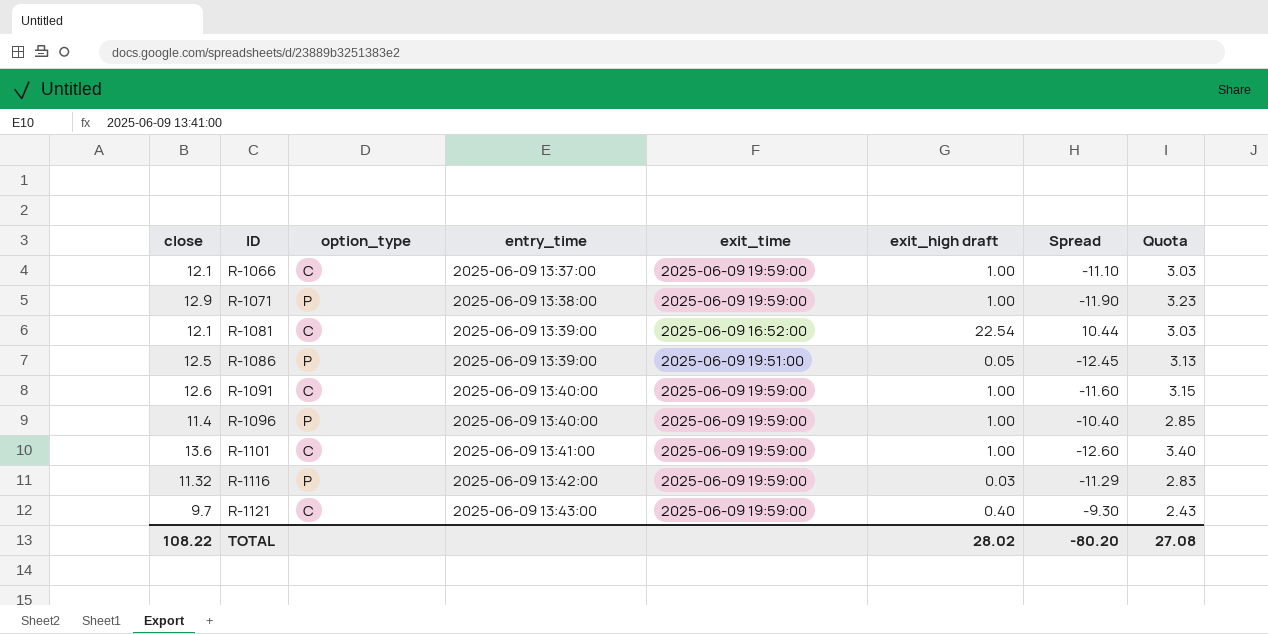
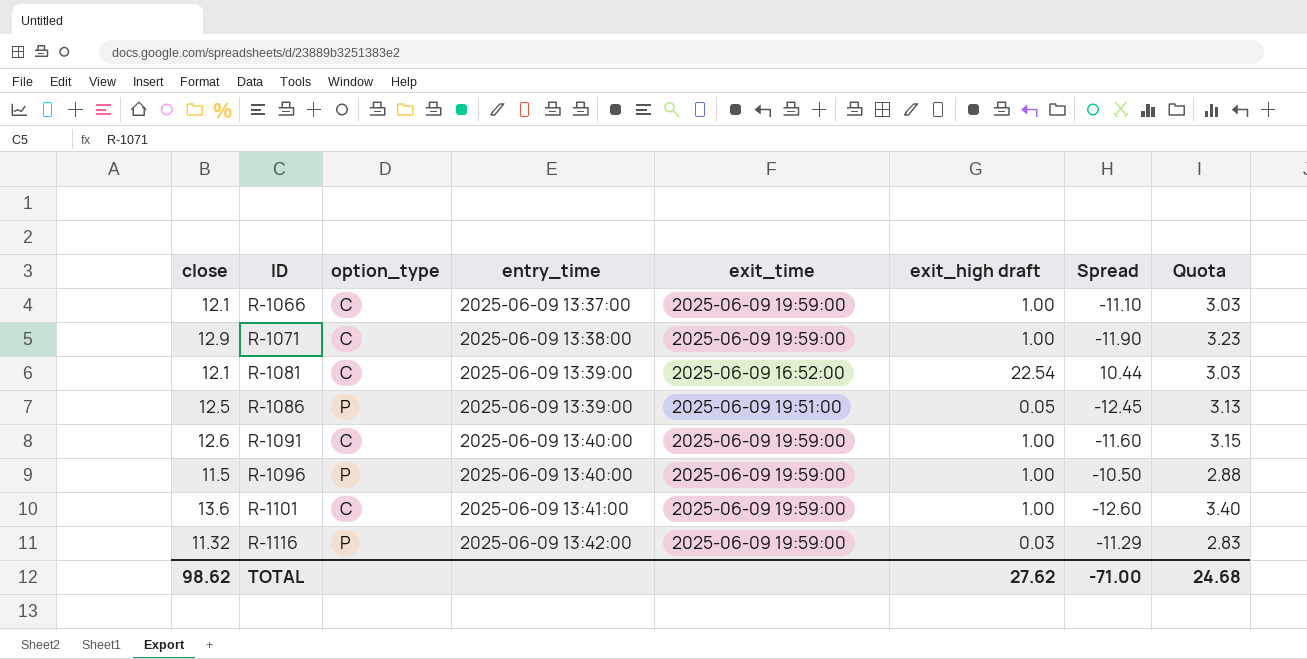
row R-1121: 9.7 | C | 2025-06-09 13:43:00 | 2025-06-09 19:59:00 | 0.40 | -9.30 | 2.43 -> none
R-1071 | option_type: P -> C
R-1096 | close: 11.4 -> 11.5
R-1096 | Spread: -10.40 -> -10.50
R-1096 | Quota: 2.85 -> 2.88
TOTAL | close: 108.22 -> 98.62
TOTAL | exit_high draft: 28.02 -> 27.62
TOTAL | Spread: -80.20 -> -71.00
TOTAL | Quota: 27.08 -> 24.68

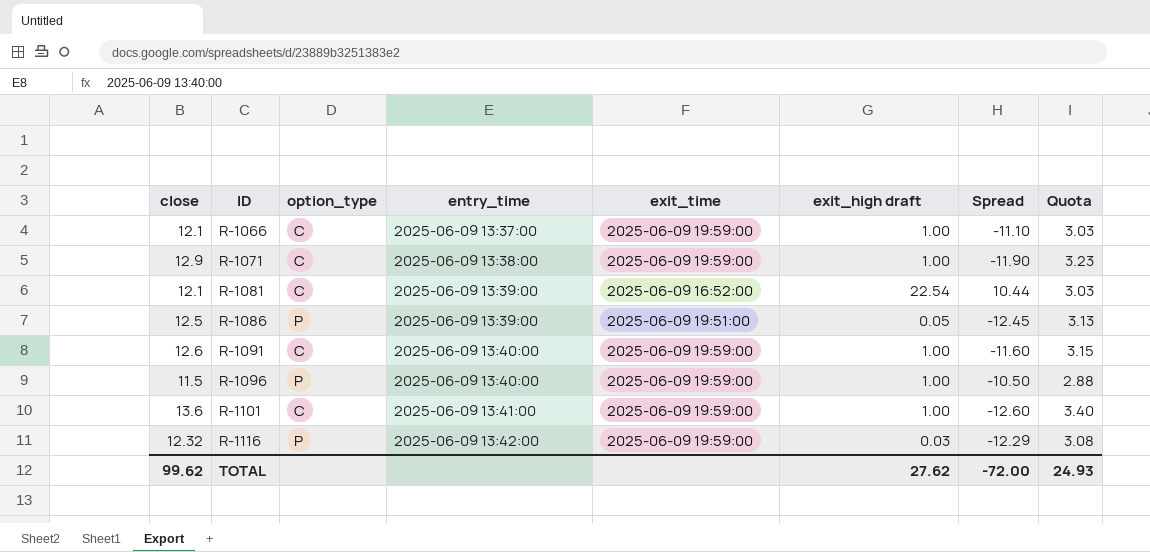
R-1116 | close: 11.32 -> 12.32
R-1116 | Spread: -11.29 -> -12.29
R-1116 | Quota: 2.83 -> 3.08
TOTAL | close: 98.62 -> 99.62
TOTAL | Spread: -71.00 -> -72.00
TOTAL | Quota: 24.68 -> 24.93

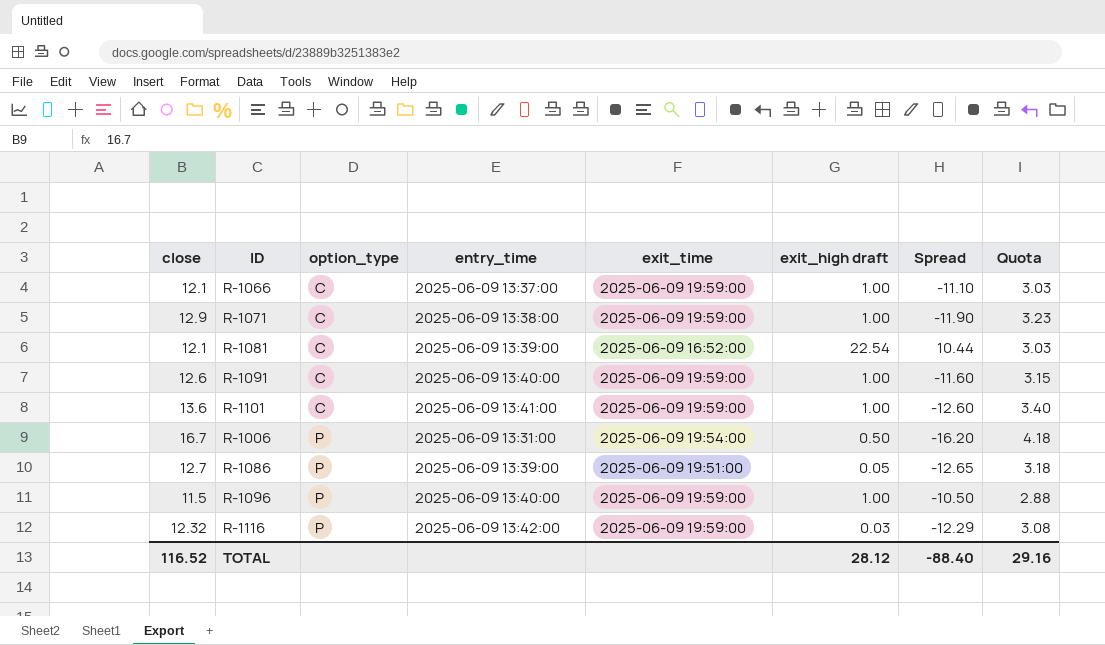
row order: ID ascending -> option_type ascending
row R-1006: none -> 16.7 | P | 2025-06-09 13:31:00 | 2025-06-09 19:54:00 | 0.50 | -16.20 | 4.18
R-1086 | close: 12.5 -> 12.7
R-1086 | Spread: -12.45 -> -12.65
R-1086 | Quota: 3.13 -> 3.18
TOTAL | close: 99.62 -> 116.52
TOTAL | exit_high draft: 27.62 -> 28.12
TOTAL | Spread: -72.00 -> -88.40
TOTAL | Quota: 24.93 -> 29.16

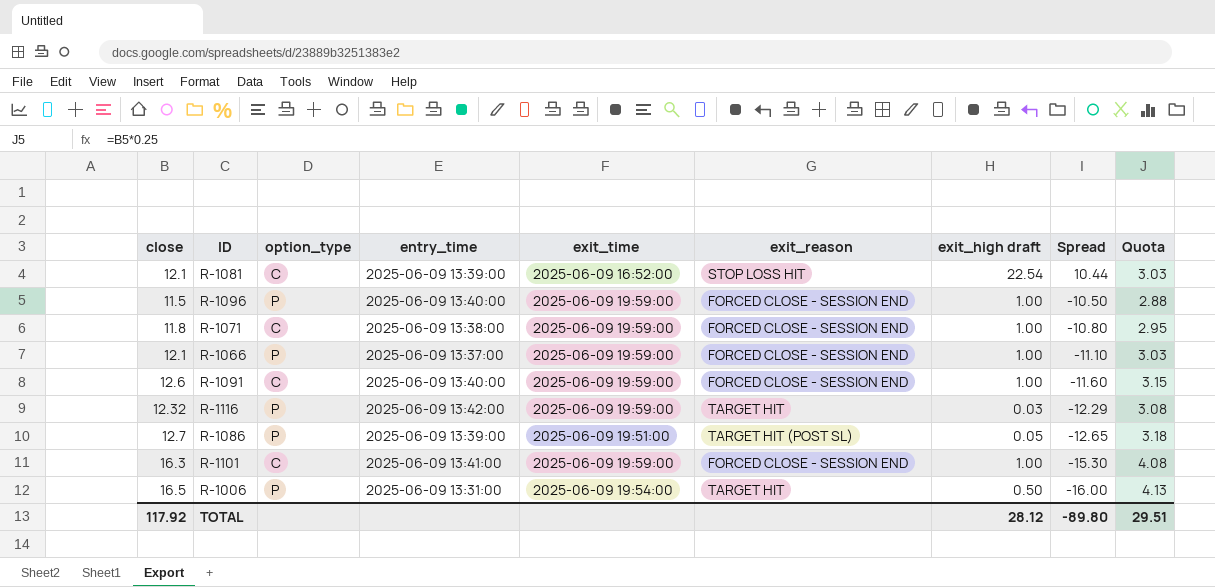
row order: option_type ascending -> Spread descending
column exit_reason | position: none -> 6
R-1071 | close: 12.9 -> 11.8
R-1071 | Spread: -11.90 -> -10.80
R-1071 | Quota: 3.23 -> 2.95
R-1066 | option_type: C -> P
R-1101 | close: 13.6 -> 16.3
R-1101 | Spread: -12.60 -> -15.30
R-1101 | Quota: 3.40 -> 4.08
R-1006 | close: 16.7 -> 16.5
R-1006 | Spread: -16.20 -> -16.00
R-1006 | Quota: 4.18 -> 4.13
TOTAL | close: 116.52 -> 117.92
TOTAL | Spread: -88.40 -> -89.80
TOTAL | Quota: 29.16 -> 29.51

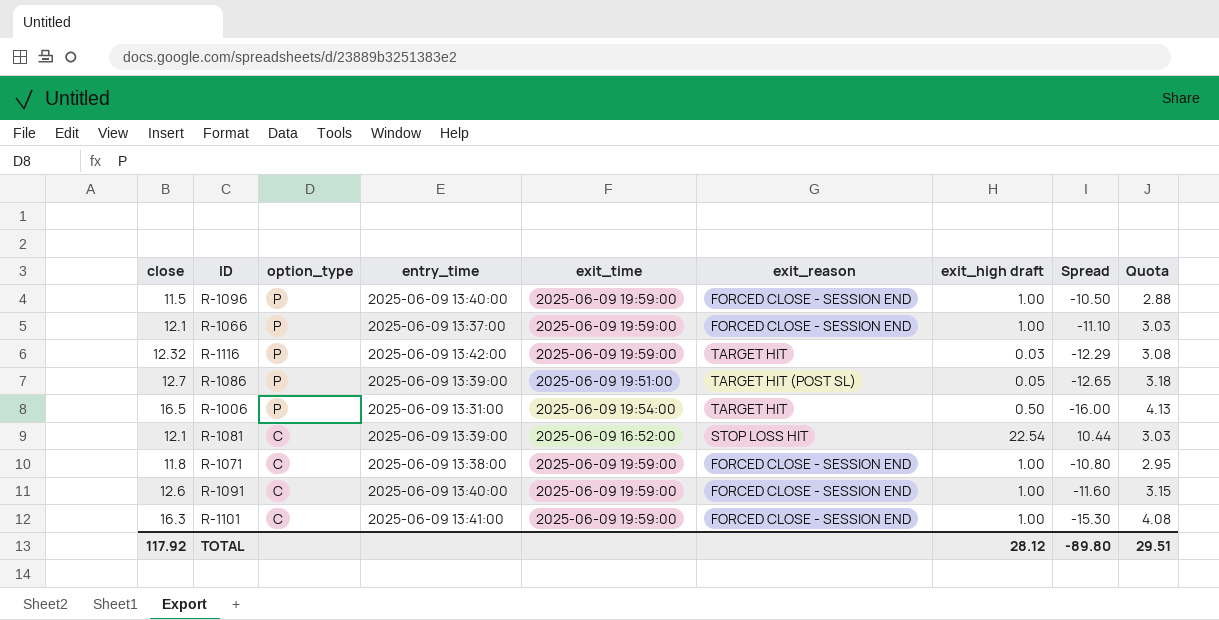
row order: Spread descending -> option_type descending

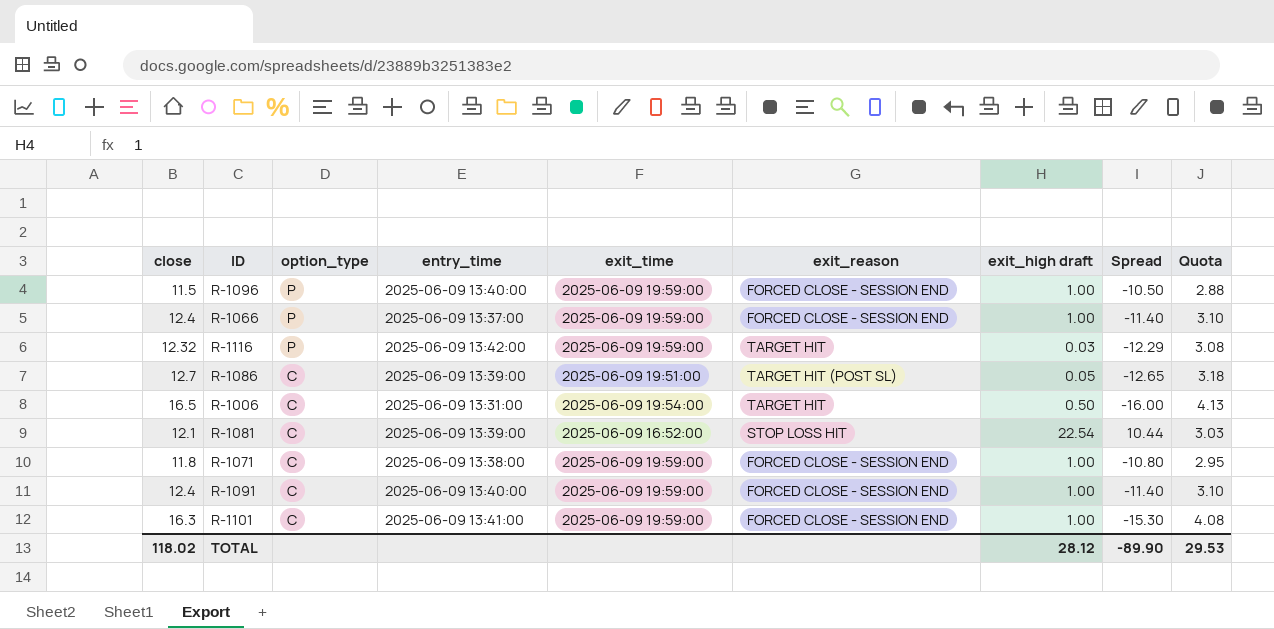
R-1066 | close: 12.1 -> 12.4
R-1066 | Spread: -11.10 -> -11.40
R-1066 | Quota: 3.03 -> 3.10
R-1086 | option_type: P -> C
R-1006 | option_type: P -> C
R-1091 | close: 12.6 -> 12.4
R-1091 | Spread: -11.60 -> -11.40
R-1091 | Quota: 3.15 -> 3.10
TOTAL | close: 117.92 -> 118.02
TOTAL | Spread: -89.80 -> -89.90
TOTAL | Quota: 29.51 -> 29.53

